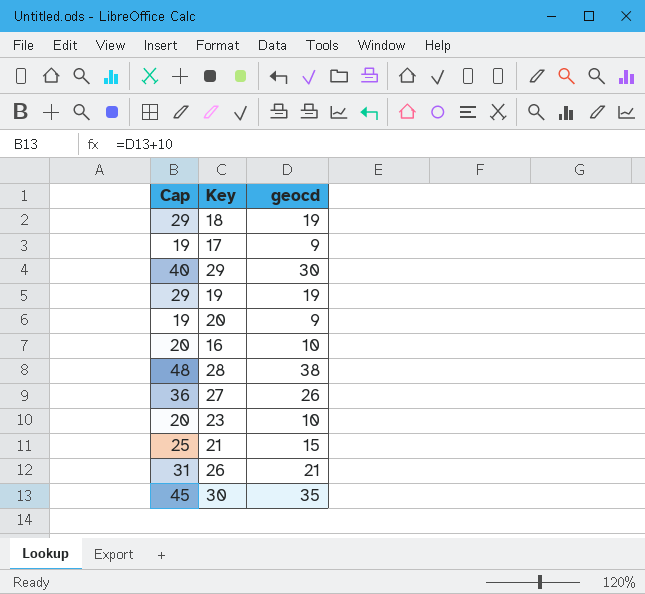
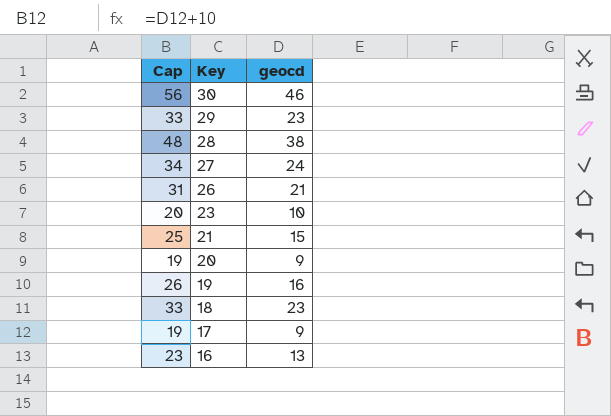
row order: none -> Key descending
30 | Cap: 45 -> 56
30 | geocd: 35 -> 46
29 | Cap: 40 -> 33
29 | geocd: 30 -> 23
27 | Cap: 36 -> 34
27 | geocd: 26 -> 24
19 | Cap: 29 -> 26
19 | geocd: 19 -> 16
18 | Cap: 29 -> 33
18 | geocd: 19 -> 23
16 | Cap: 20 -> 23
16 | geocd: 10 -> 13

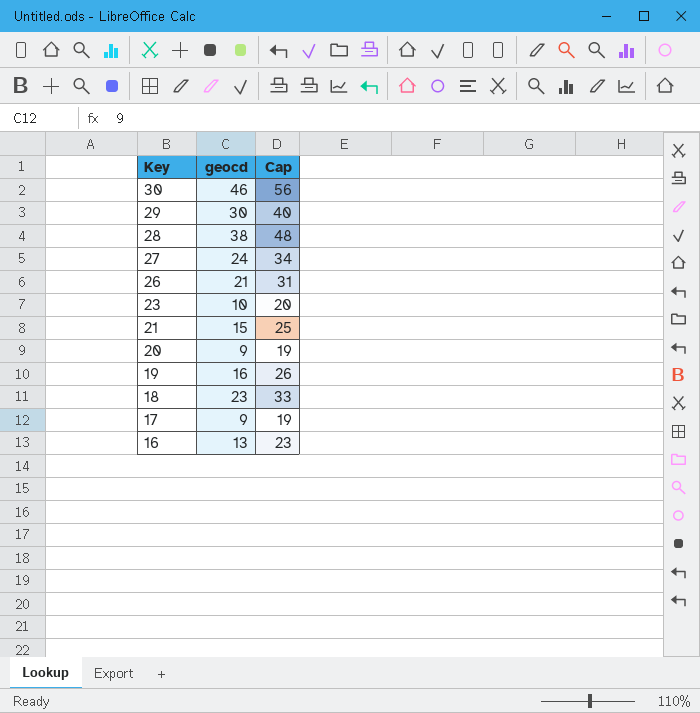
column Cap | position: 1 -> 3
29 | geocd: 23 -> 30
29 | Cap: 33 -> 40

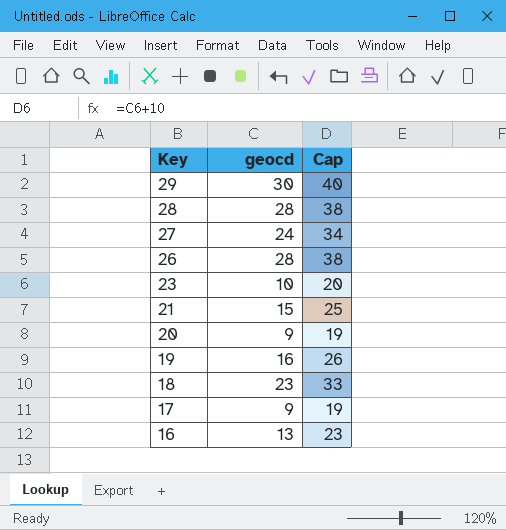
row 30: 46 | 56 -> none
28 | geocd: 38 -> 28
28 | Cap: 48 -> 38
26 | geocd: 21 -> 28
26 | Cap: 31 -> 38

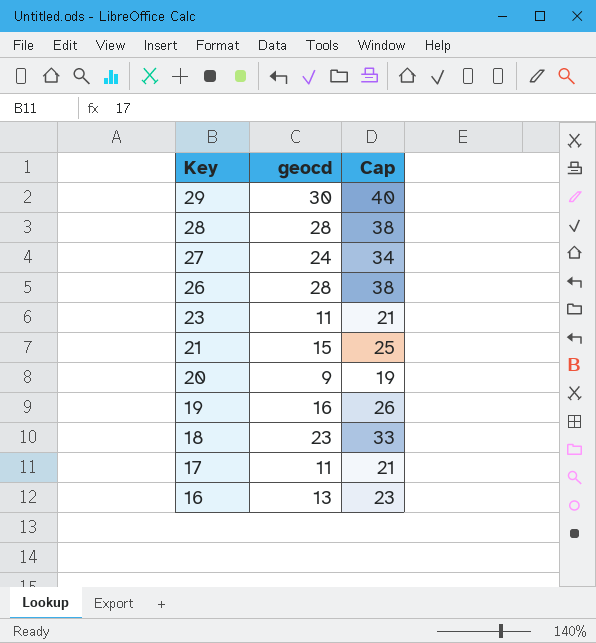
23 | geocd: 10 -> 11
23 | Cap: 20 -> 21
17 | geocd: 9 -> 11
17 | Cap: 19 -> 21

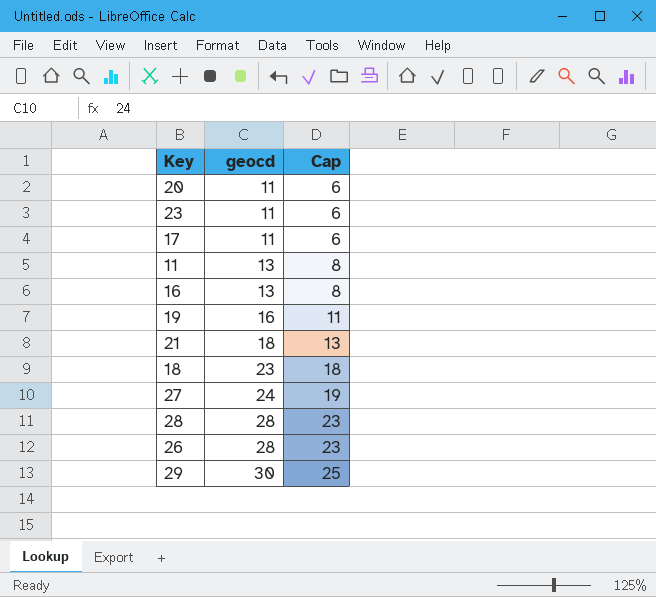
row order: Key descending -> geocd ascending
column Cap | formula: [geocd] + 10 -> [geocd] - 5
20 | geocd: 9 -> 11
row 11: none -> 13 | 8
21 | geocd: 15 -> 18

